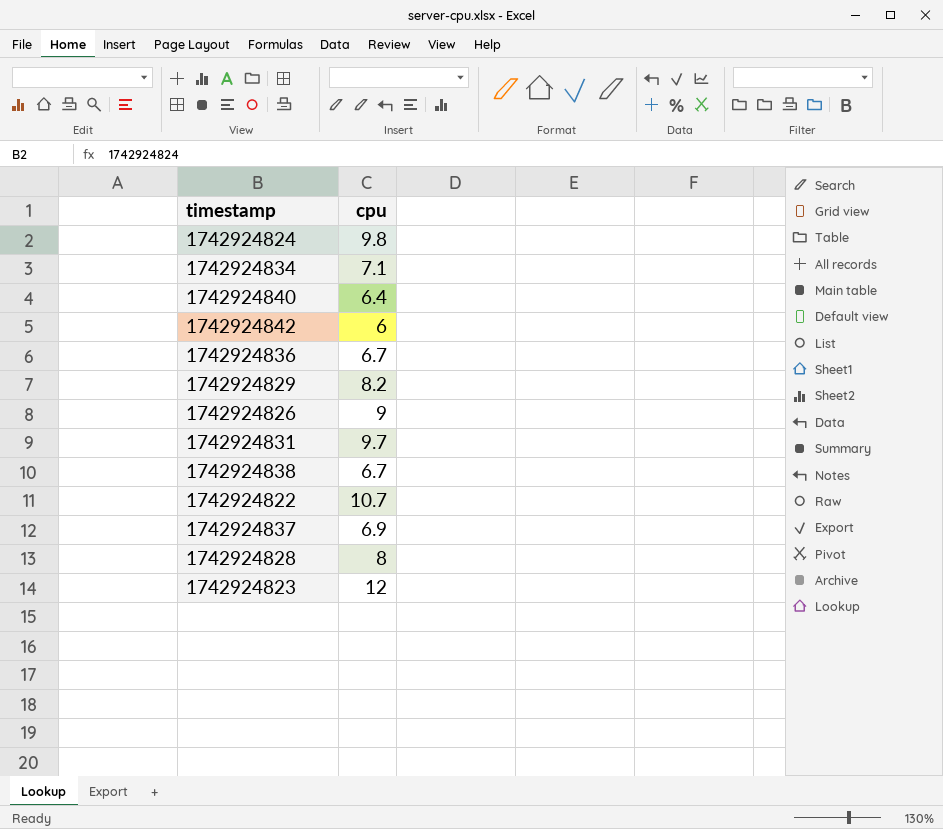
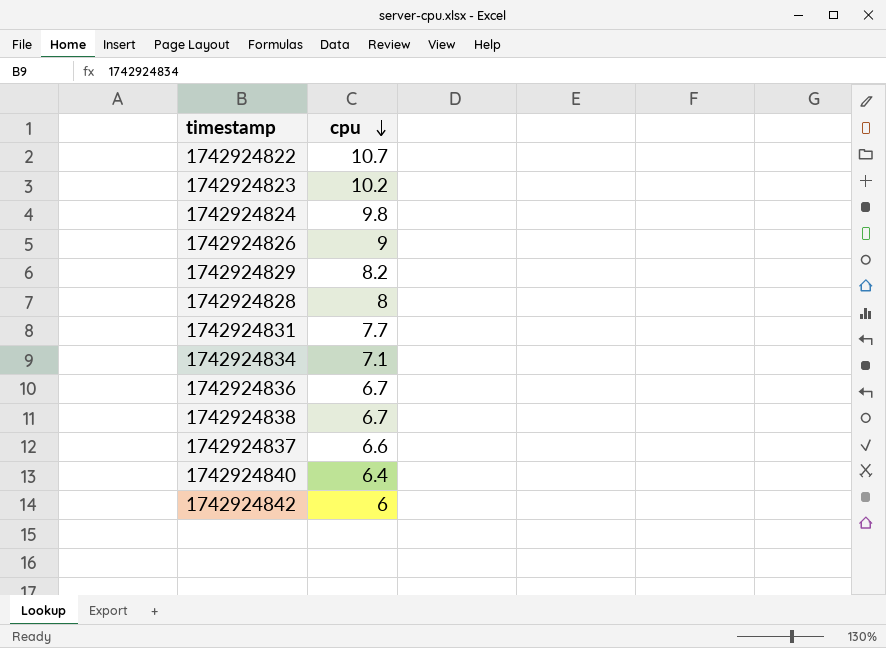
row order: none -> cpu descending
1742924823 | cpu: 12 -> 10.2
1742924831 | cpu: 9.7 -> 7.7
1742924837 | cpu: 6.9 -> 6.6

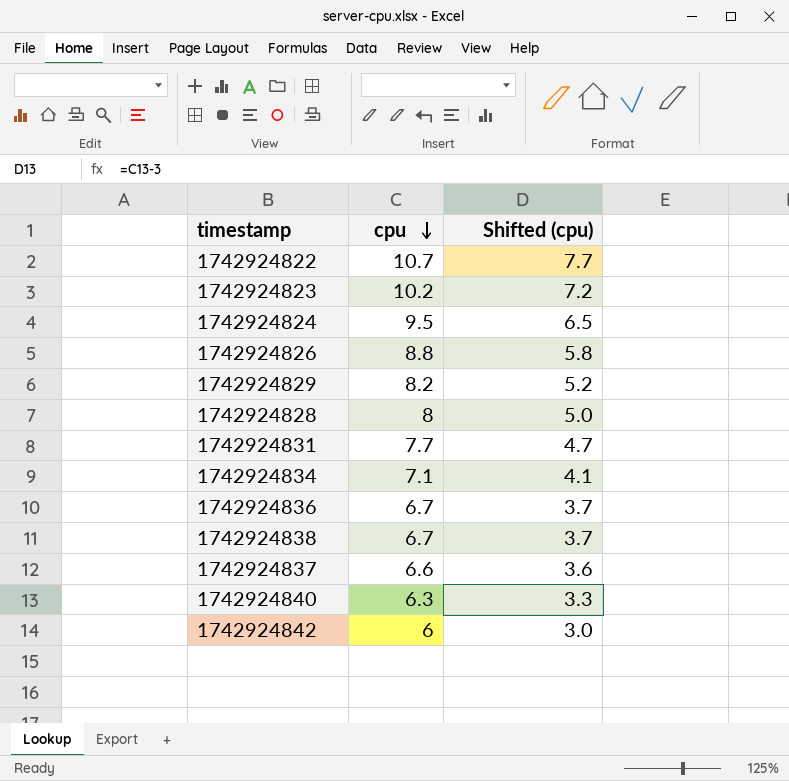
column Shifted (cpu) | formula: none -> [cpu] - 3
1742924824 | cpu: 9.8 -> 9.5
1742924826 | cpu: 9 -> 8.8
1742924840 | cpu: 6.4 -> 6.3

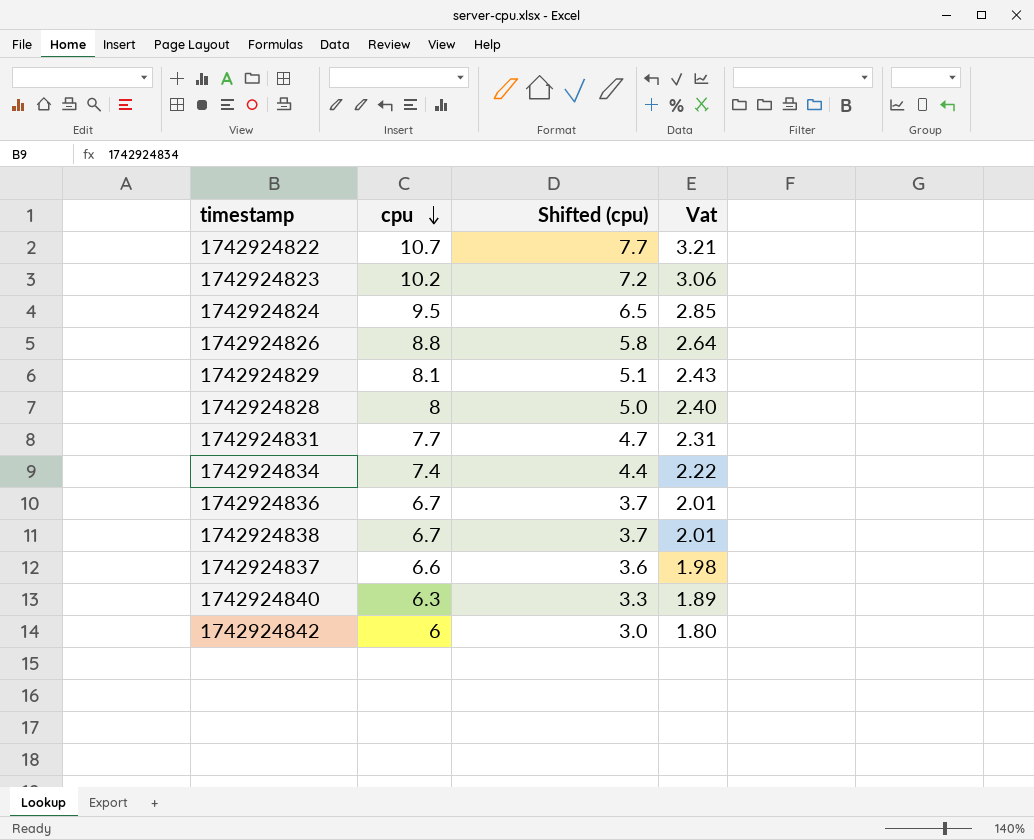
column Vat | formula: none -> [cpu] * 0.3
1742924829 | cpu: 8.2 -> 8.1
1742924829 | Shifted (cpu): 5.2 -> 5.1
1742924834 | cpu: 7.1 -> 7.4
1742924834 | Shifted (cpu): 4.1 -> 4.4

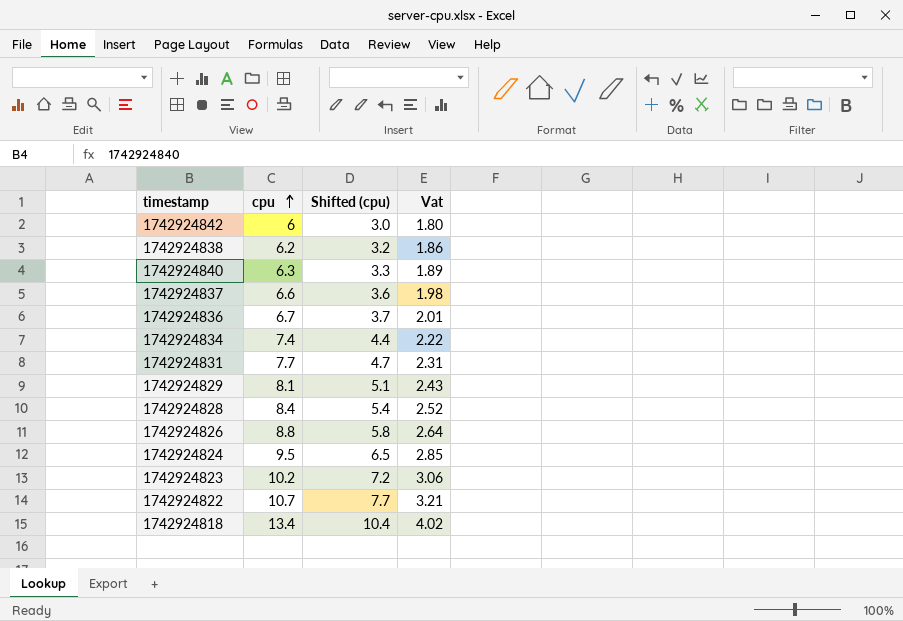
row order: cpu descending -> cpu ascending
1742924838 | cpu: 6.7 -> 6.2
1742924838 | Shifted (cpu): 3.7 -> 3.2
1742924838 | Vat: 2.01 -> 1.86
1742924828 | cpu: 8 -> 8.4
1742924828 | Shifted (cpu): 5.0 -> 5.4
1742924828 | Vat: 2.40 -> 2.52
row 1742924818: none -> 13.4 | 10.4 | 4.02

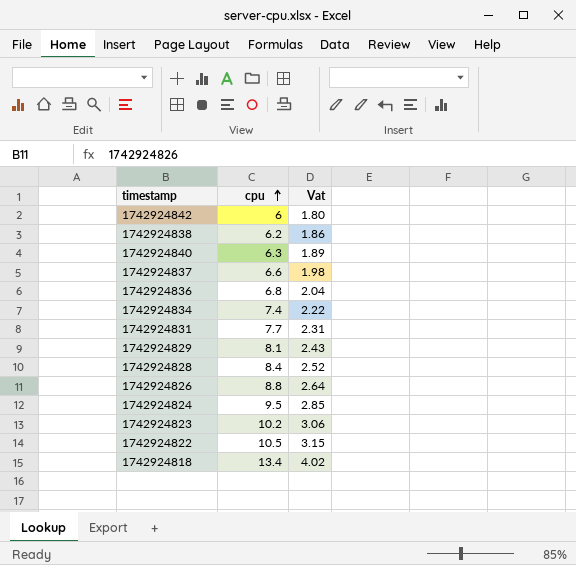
column Shifted (cpu) | formula: [cpu] - 3 -> none
1742924836 | cpu: 6.7 -> 6.8
1742924836 | Vat: 2.01 -> 2.04
1742924822 | cpu: 10.7 -> 10.5
1742924822 | Vat: 3.21 -> 3.15

